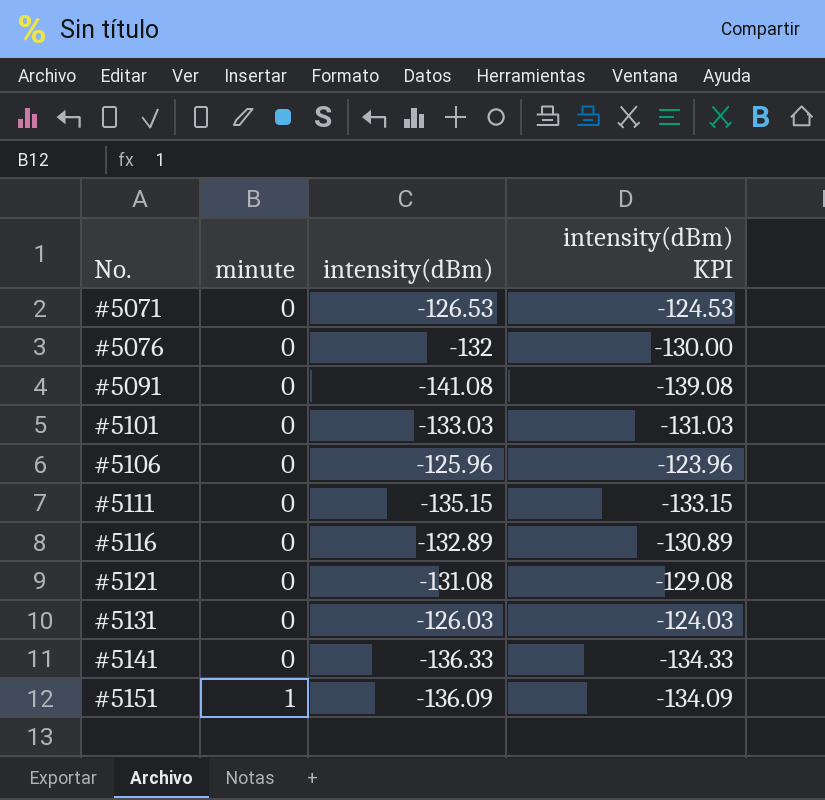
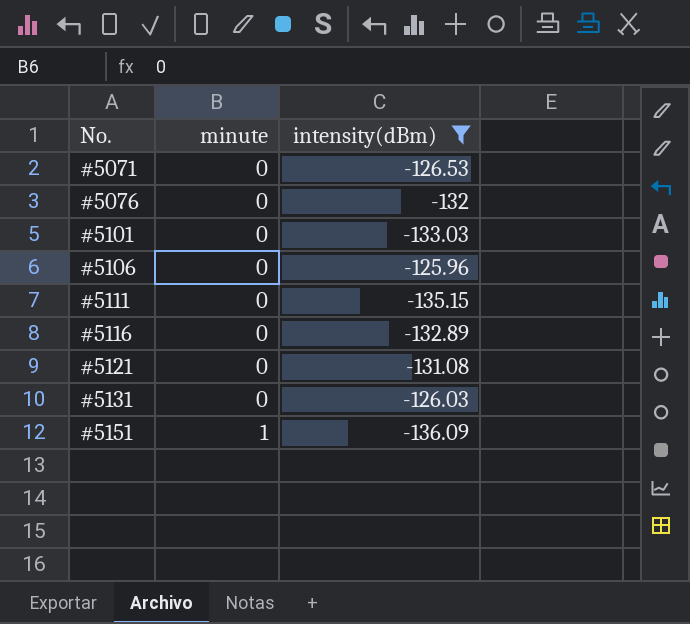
filter: none -> intensity(dBm) >= -136.09
column intensity(dBm) KPI | formula: [intensity(dBm)] + 2 -> none

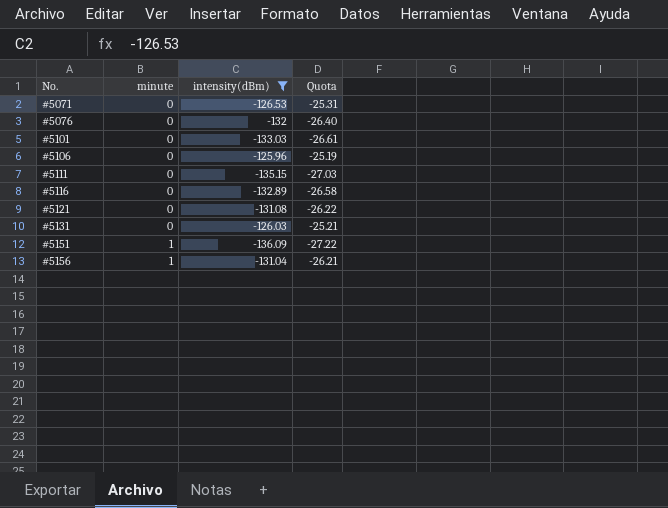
column Quota | formula: none -> [intensity(dBm)] * 0.2
row #5156: none -> 1 | -131.04 | -26.21

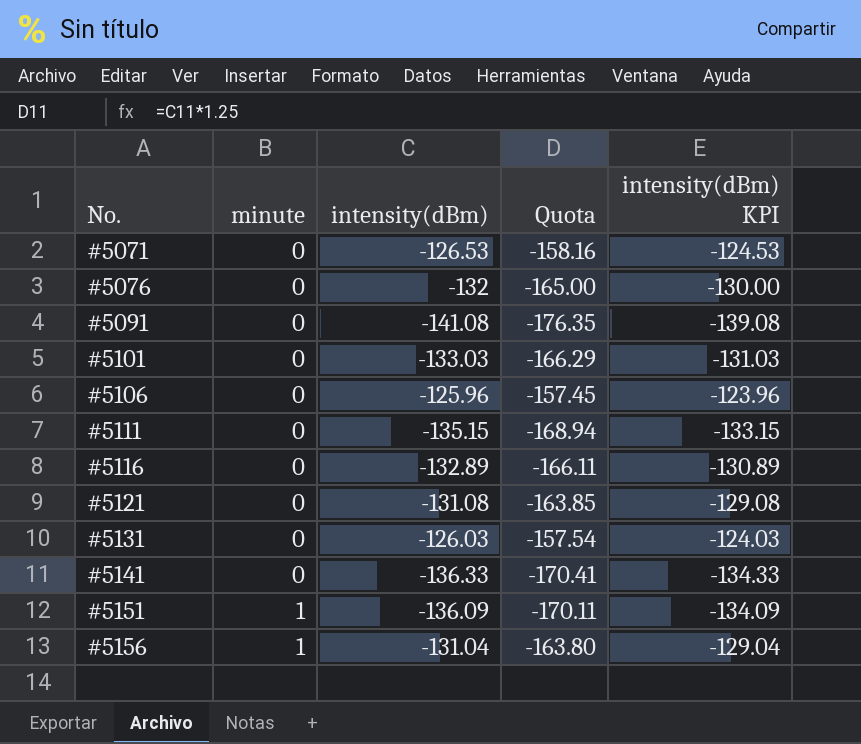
filter: intensity(dBm) >= -136.09 -> none
column Quota | formula: [intensity(dBm)] * 0.2 -> [intensity(dBm)] * 1.25
column intensity(dBm) KPI | formula: none -> [intensity(dBm)] + 2

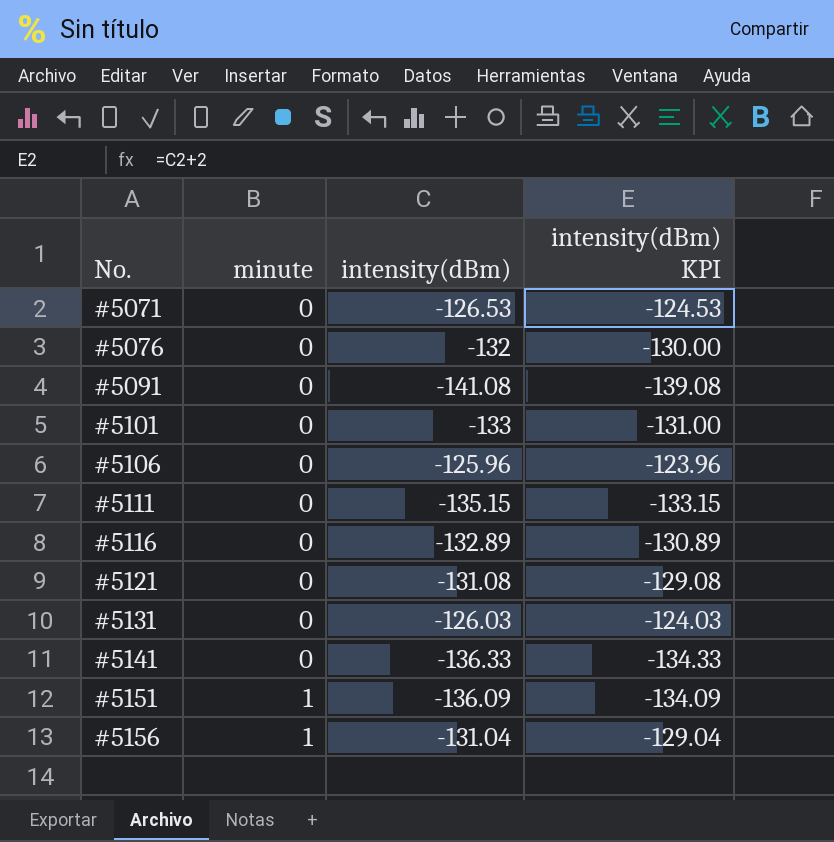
column Quota | formula: [intensity(dBm)] * 1.25 -> none
#5101 | intensity(dBm): -133.03 -> -133
#5101 | intensity(dBm) KPI: -131.03 -> -131.00

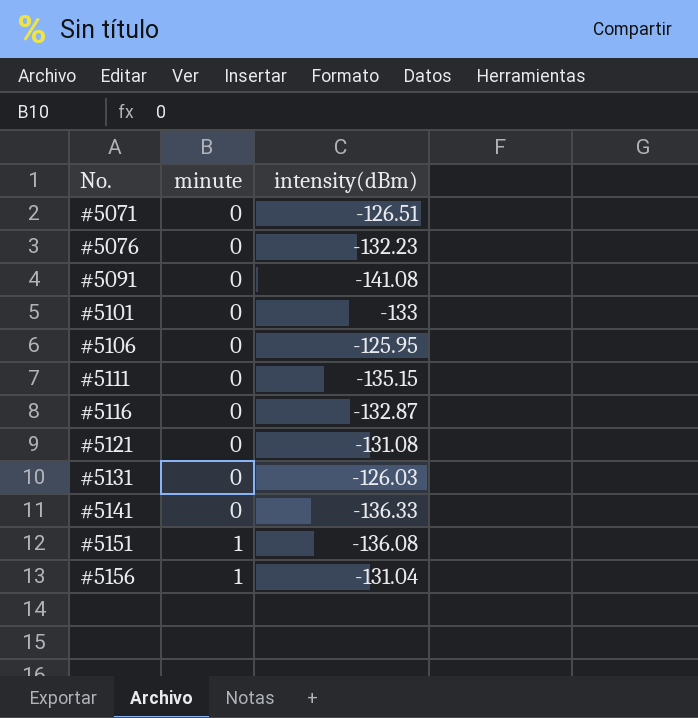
column intensity(dBm) KPI | formula: [intensity(dBm)] + 2 -> none
#5071 | intensity(dBm): -126.53 -> -126.51
#5076 | intensity(dBm): -132 -> -132.23
#5106 | intensity(dBm): -125.96 -> -125.95
#5116 | intensity(dBm): -132.89 -> -132.87
#5151 | intensity(dBm): -136.09 -> -136.08

